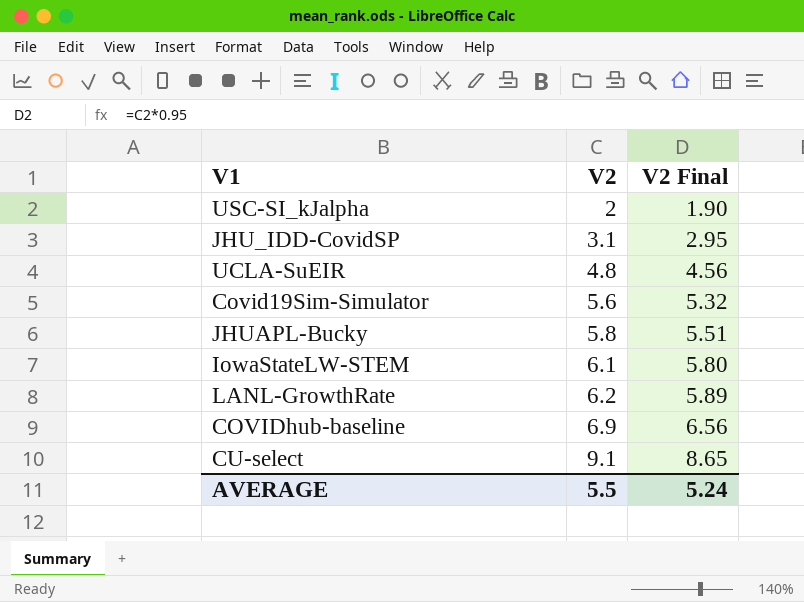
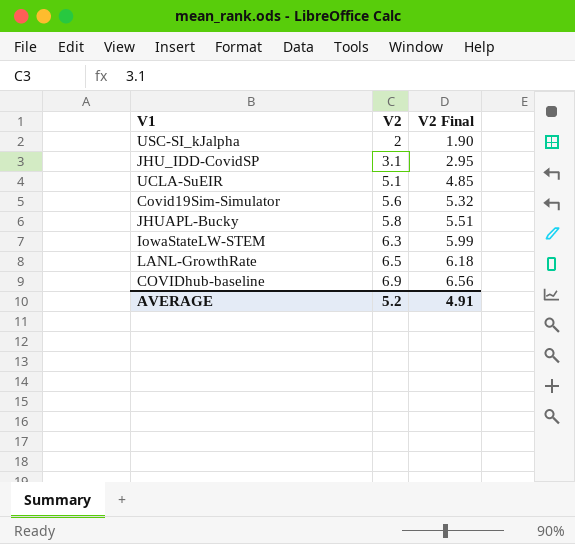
row CU-select: 9.1 | 8.65 -> none
UCLA-SuEIR | V2: 4.8 -> 5.1
UCLA-SuEIR | V2 Final: 4.56 -> 4.85
IowaStateLW-STEM | V2: 6.1 -> 6.3
IowaStateLW-STEM | V2 Final: 5.80 -> 5.99
LANL-GrowthRate | V2: 6.2 -> 6.5
LANL-GrowthRate | V2 Final: 5.89 -> 6.18
AVERAGE | V2: 5.5 -> 5.2
AVERAGE | V2 Final: 5.24 -> 4.91

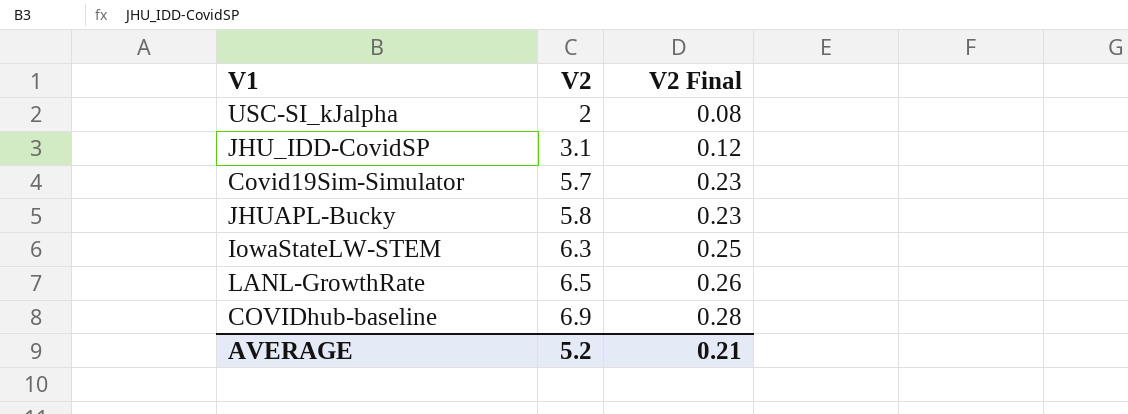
column V2 Final | formula: [V2] * 0.95 -> [V2] * 0.04
row UCLA-SuEIR: 5.1 | 4.85 -> none
Covid19Sim-Simulator | V2: 5.6 -> 5.7
AVERAGE | V2 Final: 4.91 -> 0.21

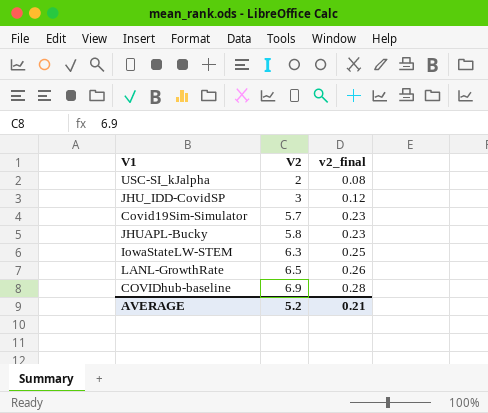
column name: V2 Final -> v2_final
JHU_IDD-CovidSP | V2: 3.1 -> 3

